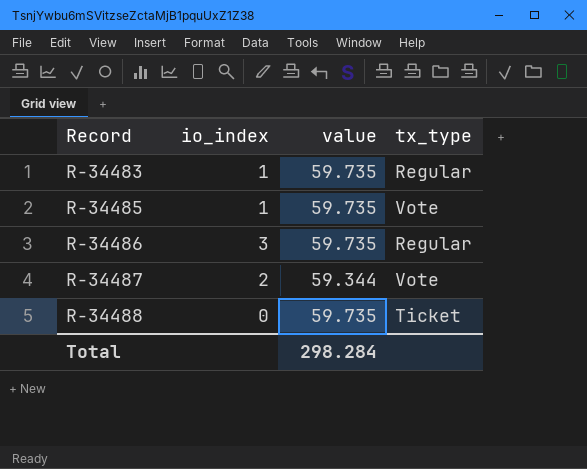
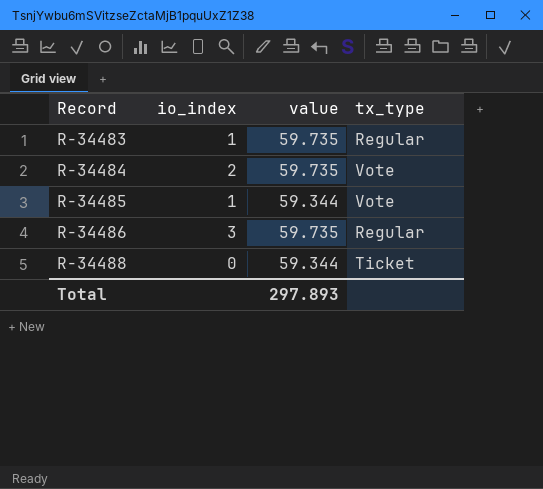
row R-34487: 2 | 59.344 | Vote -> none
row R-34484: none -> 2 | 59.735 | Vote
R-34485 | value: 59.735 -> 59.344
R-34488 | value: 59.735 -> 59.344
Total | value: 298.284 -> 297.893

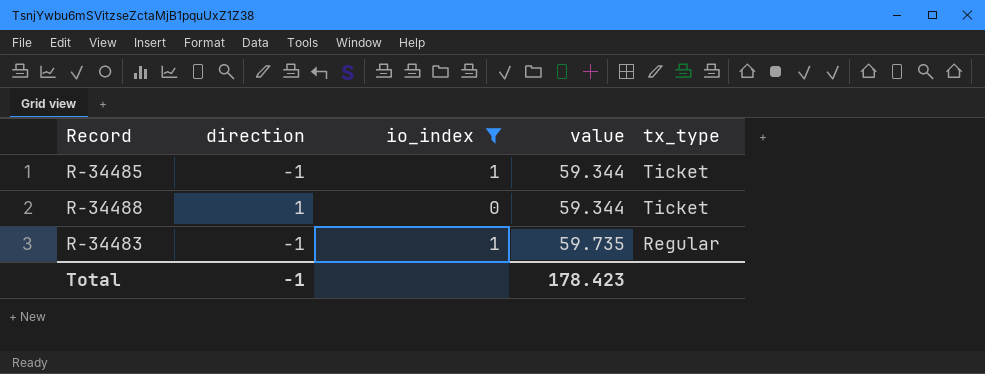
filter: none -> io_index <= 1
row order: Record ascending -> value ascending
column direction | position: none -> 2
R-34485 | tx_type: Vote -> Ticket
Total | value: 297.893 -> 178.423

